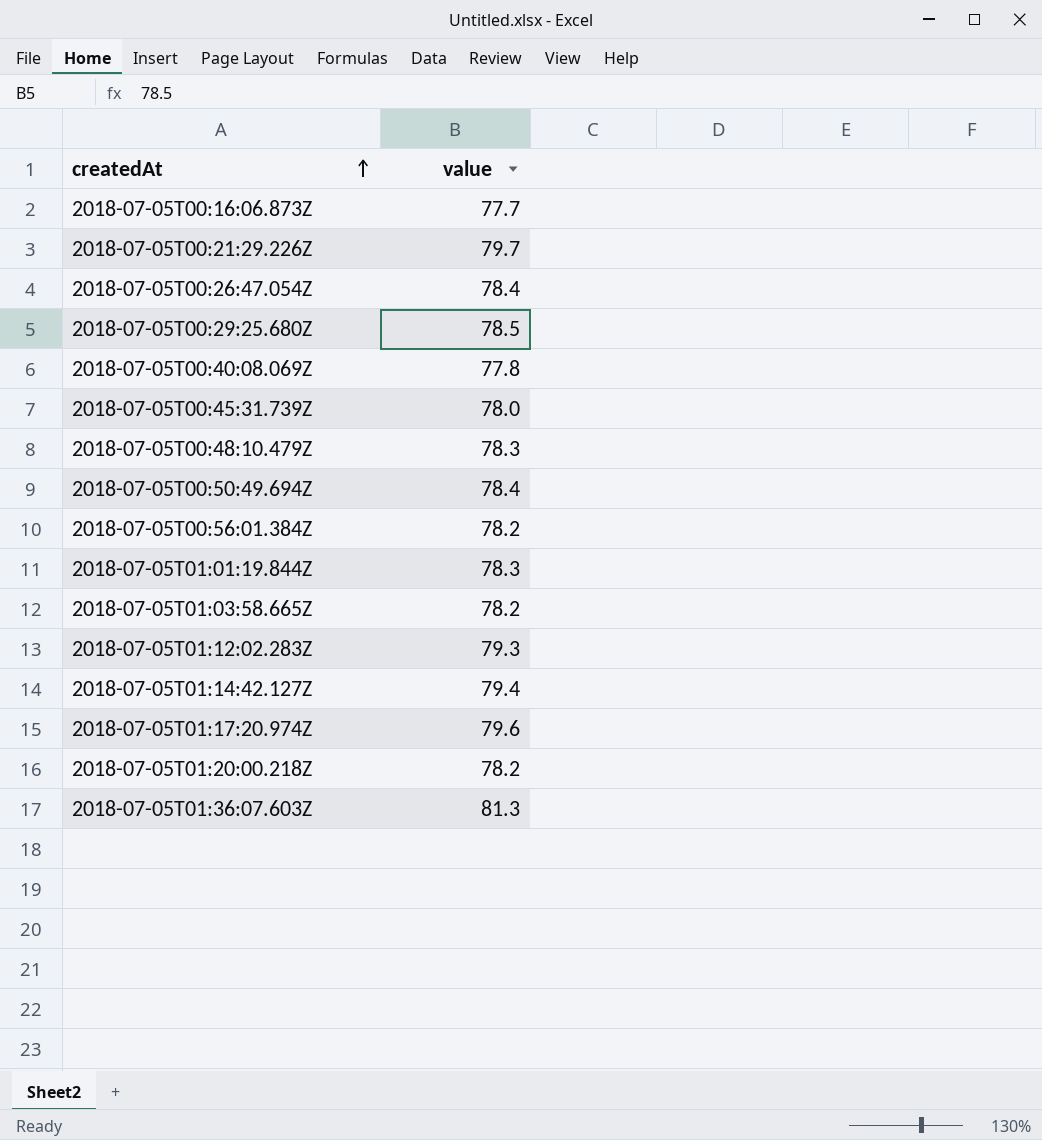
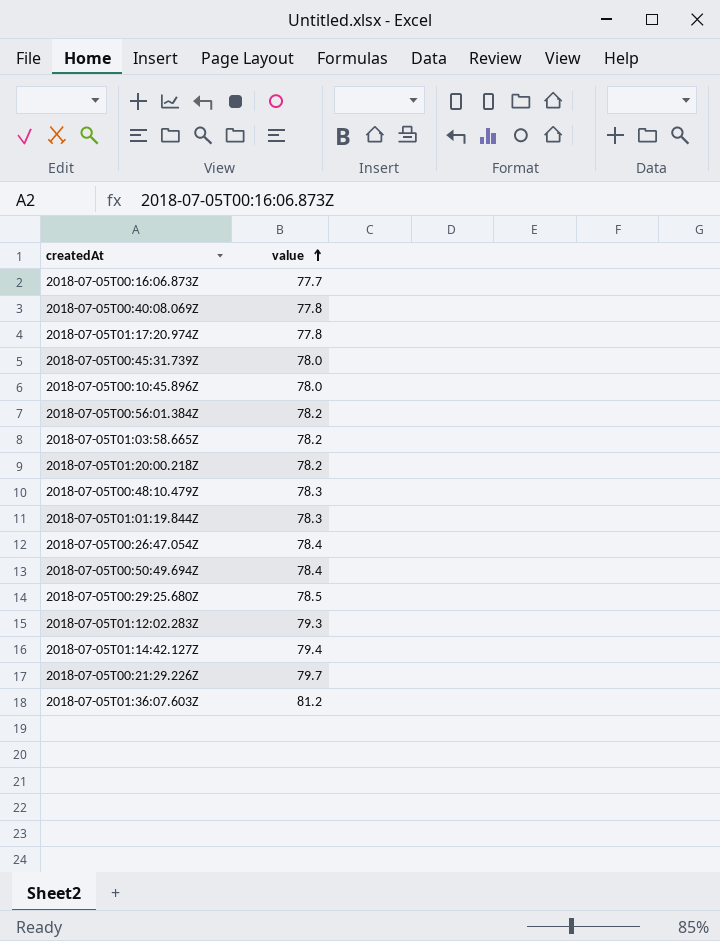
row order: createdAt ascending -> value ascending
2018-07-05T01:17:20.974Z | value: 79.6 -> 77.8
row 2018-07-05T00:10:45.896Z: none -> 78.0
2018-07-05T01:36:07.603Z | value: 81.3 -> 81.2

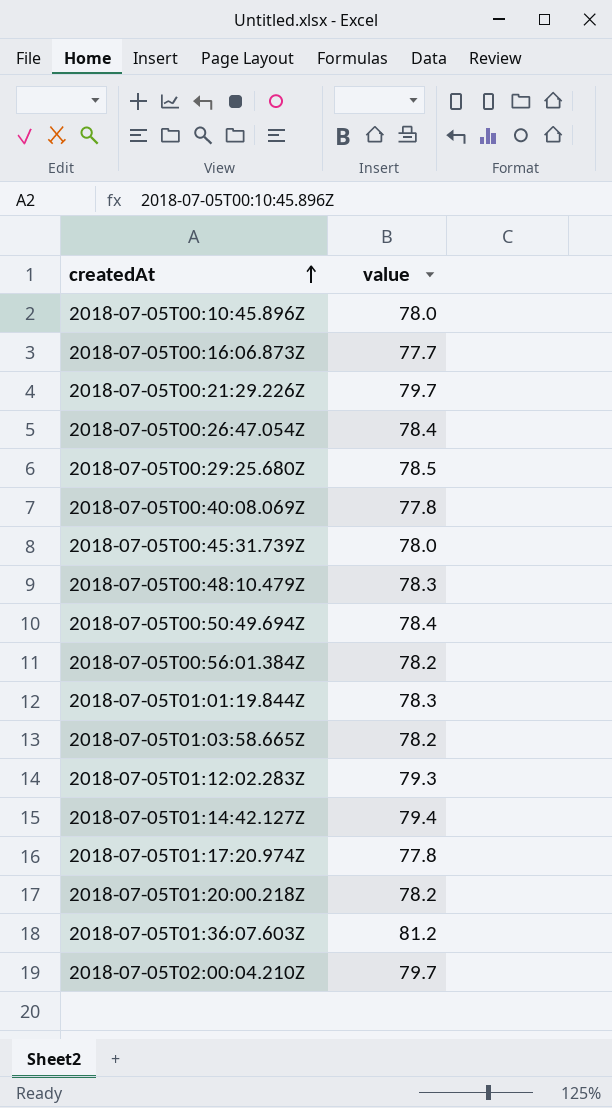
row order: value ascending -> createdAt ascending
row 2018-07-05T02:00:04.210Z: none -> 79.7

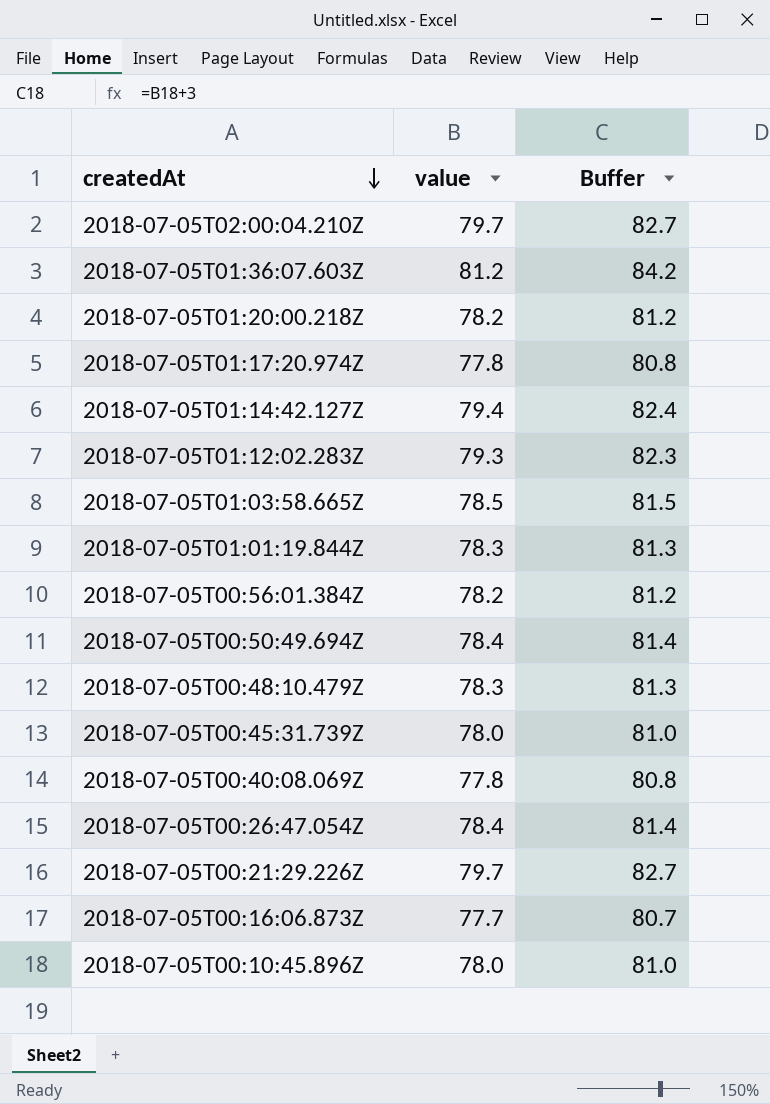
row order: createdAt ascending -> createdAt descending
column Buffer | formula: none -> [value] + 3
row 2018-07-05T00:29:25.680Z: 78.5 -> none
2018-07-05T01:03:58.665Z | value: 78.2 -> 78.5

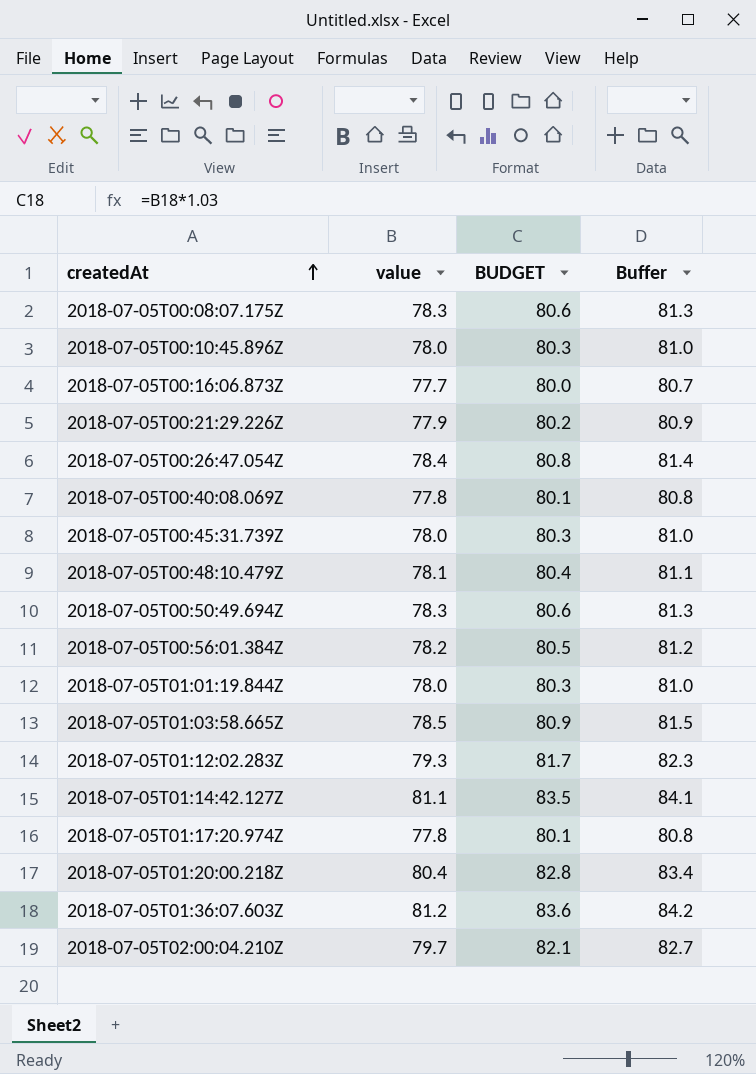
row order: createdAt descending -> createdAt ascending
column BUDGET | formula: none -> [value] * 1.03
row 2018-07-05T00:08:07.175Z: none -> 78.3 | 80.6 | 81.3
2018-07-05T00:21:29.226Z | value: 79.7 -> 77.9
2018-07-05T00:21:29.226Z | Buffer: 82.7 -> 80.9
2018-07-05T00:48:10.479Z | value: 78.3 -> 78.1
2018-07-05T00:48:10.479Z | Buffer: 81.3 -> 81.1
2018-07-05T00:50:49.694Z | value: 78.4 -> 78.3
2018-07-05T00:50:49.694Z | Buffer: 81.4 -> 81.3
2018-07-05T01:01:19.844Z | value: 78.3 -> 78.0
2018-07-05T01:01:19.844Z | Buffer: 81.3 -> 81.0
2018-07-05T01:14:42.127Z | value: 79.4 -> 81.1
2018-07-05T01:14:42.127Z | Buffer: 82.4 -> 84.1
2018-07-05T01:20:00.218Z | value: 78.2 -> 80.4
2018-07-05T01:20:00.218Z | Buffer: 81.2 -> 83.4

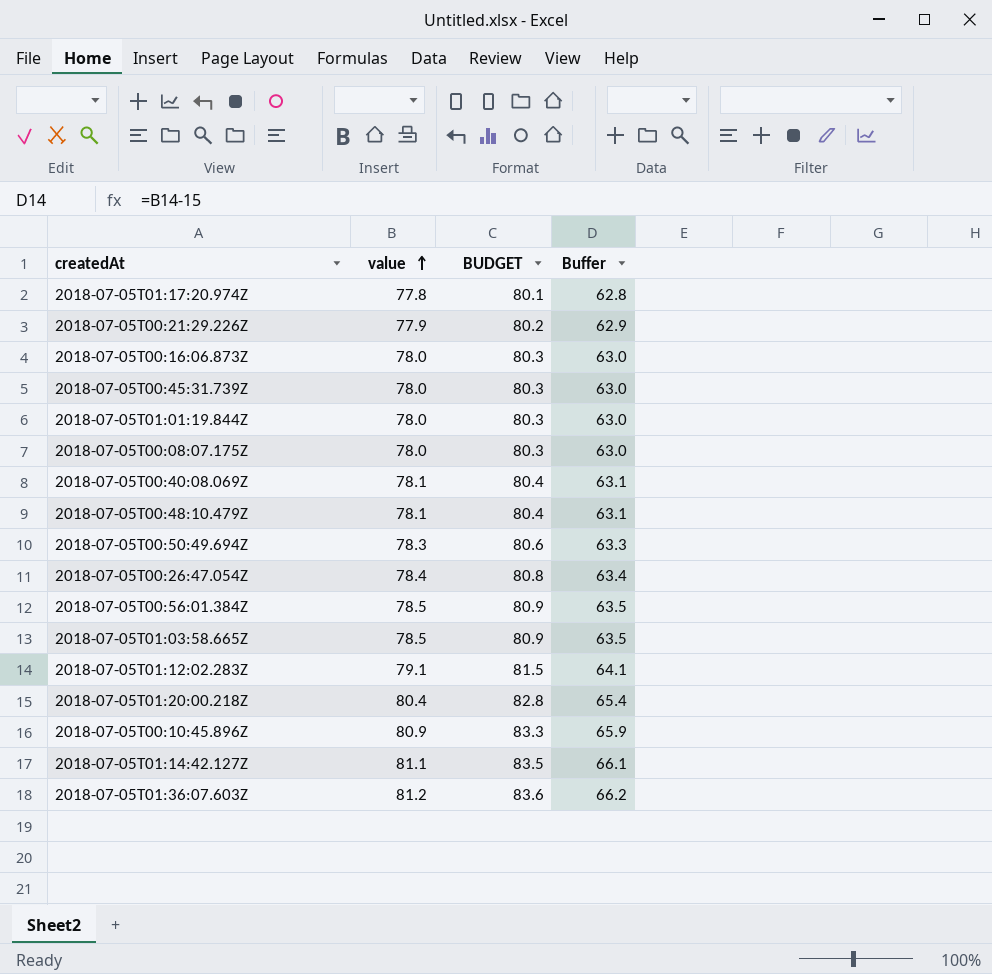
row order: createdAt ascending -> value ascending
column Buffer | formula: [value] + 3 -> [value] - 15
row 2018-07-05T02:00:04.210Z: 79.7 | 82.1 | 82.7 -> none
2018-07-05T00:16:06.873Z | value: 77.7 -> 78.0
2018-07-05T00:16:06.873Z | BUDGET: 80.0 -> 80.3
2018-07-05T00:08:07.175Z | value: 78.3 -> 78.0
2018-07-05T00:08:07.175Z | BUDGET: 80.6 -> 80.3
2018-07-05T00:40:08.069Z | value: 77.8 -> 78.1
2018-07-05T00:40:08.069Z | BUDGET: 80.1 -> 80.4
2018-07-05T00:56:01.384Z | value: 78.2 -> 78.5
2018-07-05T00:56:01.384Z | BUDGET: 80.5 -> 80.9
2018-07-05T01:12:02.283Z | value: 79.3 -> 79.1
2018-07-05T01:12:02.283Z | BUDGET: 81.7 -> 81.5
2018-07-05T00:10:45.896Z | value: 78.0 -> 80.9
2018-07-05T00:10:45.896Z | BUDGET: 80.3 -> 83.3

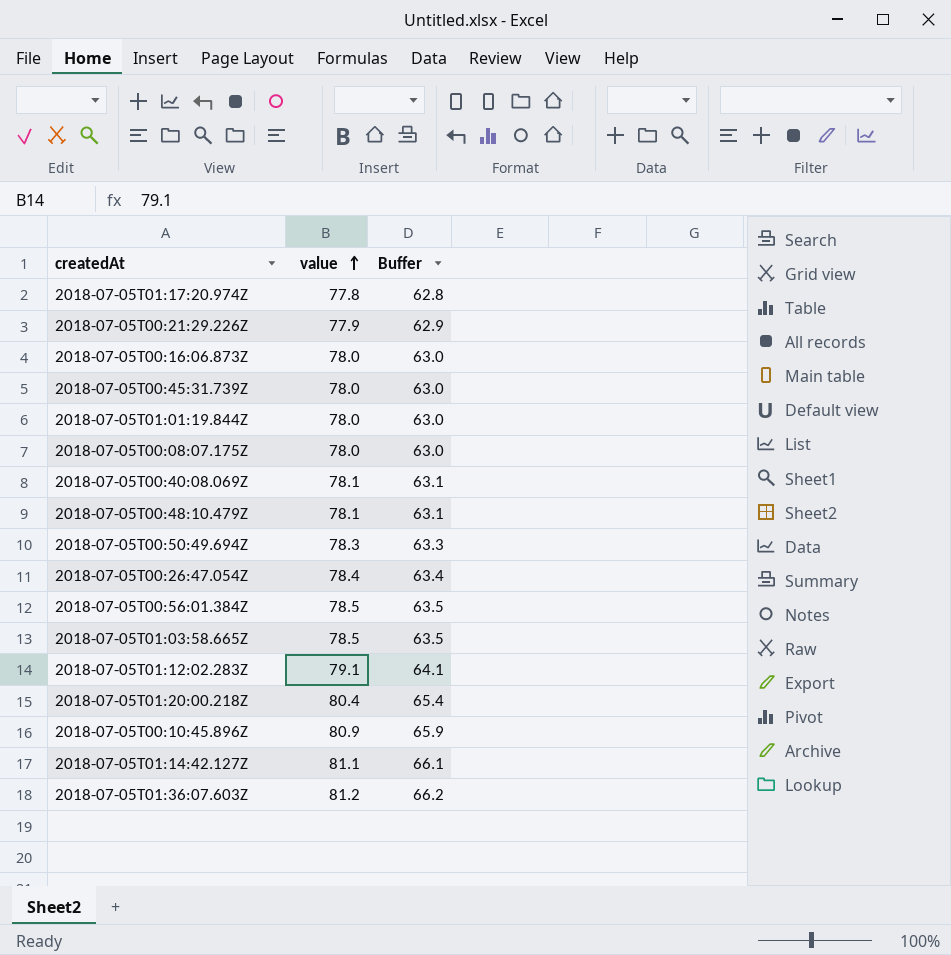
column BUDGET | formula: [value] * 1.03 -> none

